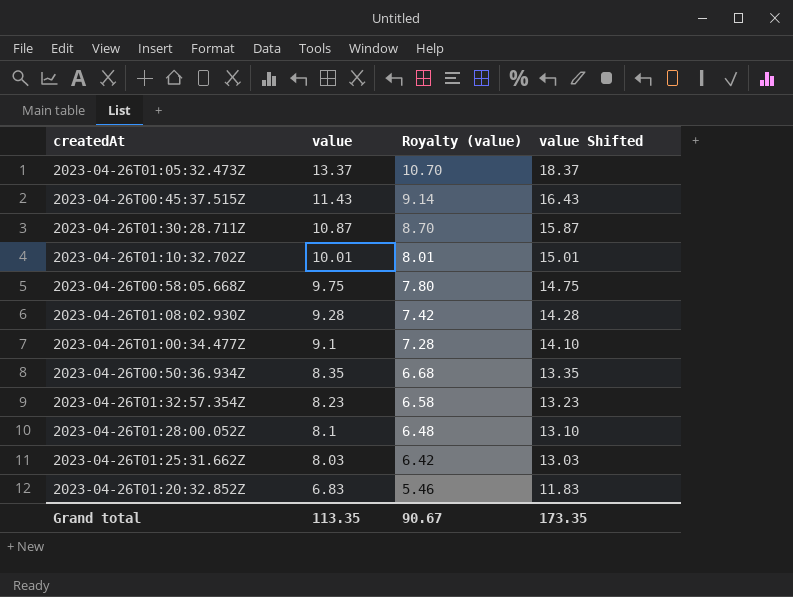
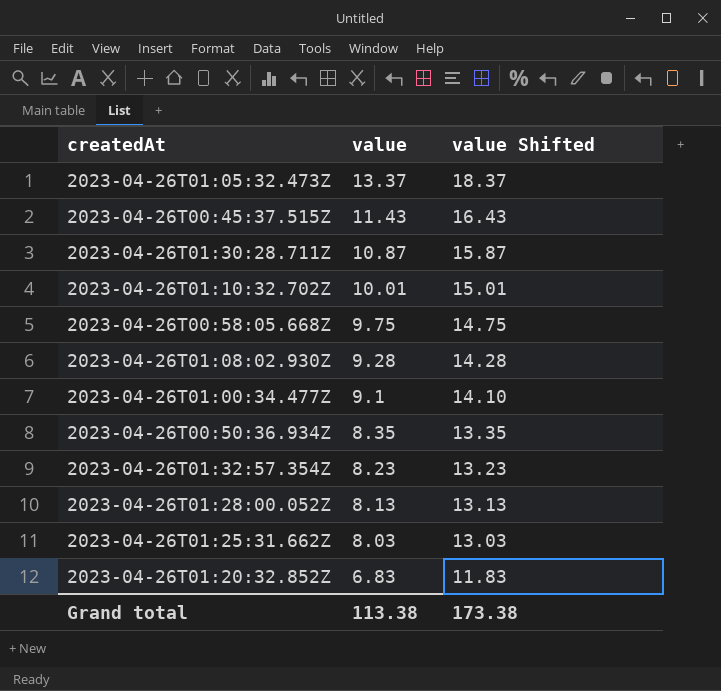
column Royalty (value) | formula: [value] * 0.8 -> none
2023-04-26T01:28:00.052Z | value: 8.1 -> 8.13
2023-04-26T01:28:00.052Z | value Shifted: 13.10 -> 13.13
Grand total | value: 113.35 -> 113.38
Grand total | value Shifted: 173.35 -> 173.38

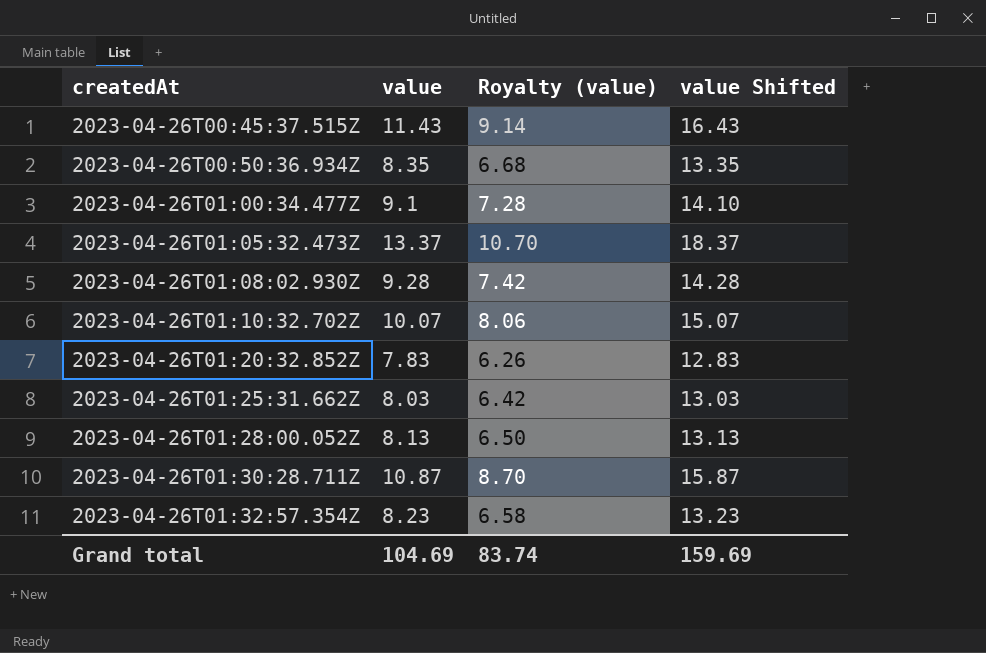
row order: value descending -> createdAt ascending
column Royalty (value) | formula: none -> [value] * 0.8
row 2023-04-26T00:58:05.668Z: 9.75 | 14.75 -> none
2023-04-26T01:10:32.702Z | value: 10.01 -> 10.07
2023-04-26T01:10:32.702Z | value Shifted: 15.01 -> 15.07
2023-04-26T01:20:32.852Z | value: 6.83 -> 7.83
2023-04-26T01:20:32.852Z | value Shifted: 11.83 -> 12.83
Grand total | value: 113.38 -> 104.69
Grand total | value Shifted: 173.38 -> 159.69

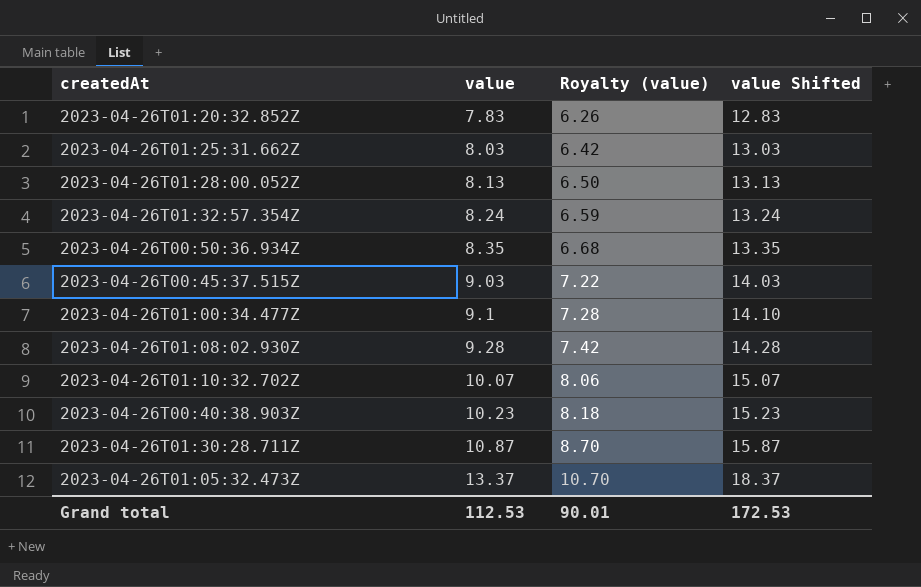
row order: createdAt ascending -> value ascending
2023-04-26T01:32:57.354Z | value: 8.23 -> 8.24
2023-04-26T01:32:57.354Z | Royalty (value): 6.58 -> 6.59
2023-04-26T01:32:57.354Z | value Shifted: 13.23 -> 13.24
2023-04-26T00:45:37.515Z | value: 11.43 -> 9.03
2023-04-26T00:45:37.515Z | Royalty (value): 9.14 -> 7.22
2023-04-26T00:45:37.515Z | value Shifted: 16.43 -> 14.03
row 2023-04-26T00:40:38.903Z: none -> 10.23 | 8.18 | 15.23
Grand total | value: 104.69 -> 112.53
Grand total | Royalty (value): 83.74 -> 90.01
Grand total | value Shifted: 159.69 -> 172.53

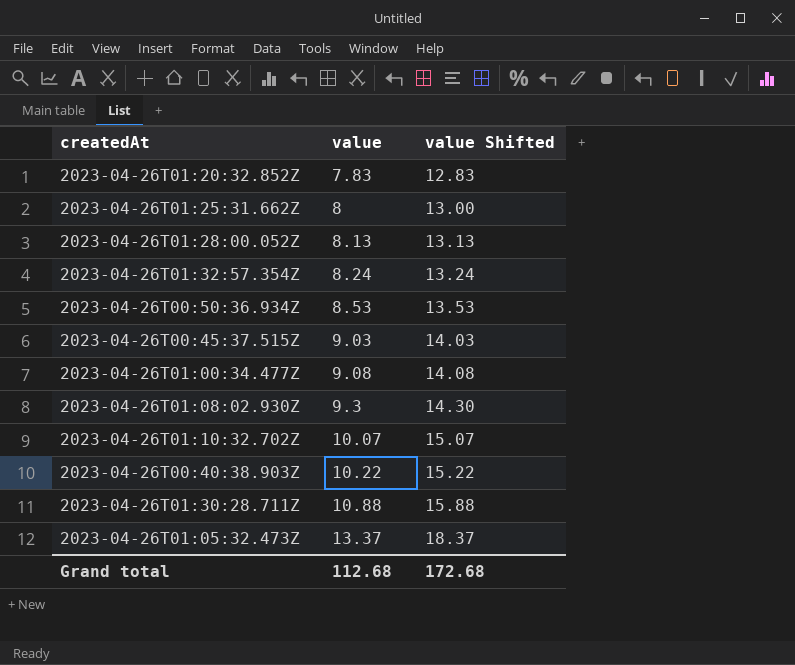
column Royalty (value) | formula: [value] * 0.8 -> none
2023-04-26T01:25:31.662Z | value: 8.03 -> 8
2023-04-26T01:25:31.662Z | value Shifted: 13.03 -> 13.00
2023-04-26T00:50:36.934Z | value: 8.35 -> 8.53
2023-04-26T00:50:36.934Z | value Shifted: 13.35 -> 13.53
2023-04-26T01:00:34.477Z | value: 9.1 -> 9.08
2023-04-26T01:00:34.477Z | value Shifted: 14.10 -> 14.08
2023-04-26T01:08:02.930Z | value: 9.28 -> 9.3
2023-04-26T01:08:02.930Z | value Shifted: 14.28 -> 14.30
2023-04-26T00:40:38.903Z | value: 10.23 -> 10.22
2023-04-26T00:40:38.903Z | value Shifted: 15.23 -> 15.22
2023-04-26T01:30:28.711Z | value: 10.87 -> 10.88
2023-04-26T01:30:28.711Z | value Shifted: 15.87 -> 15.88
Grand total | value: 112.53 -> 112.68
Grand total | value Shifted: 172.53 -> 172.68

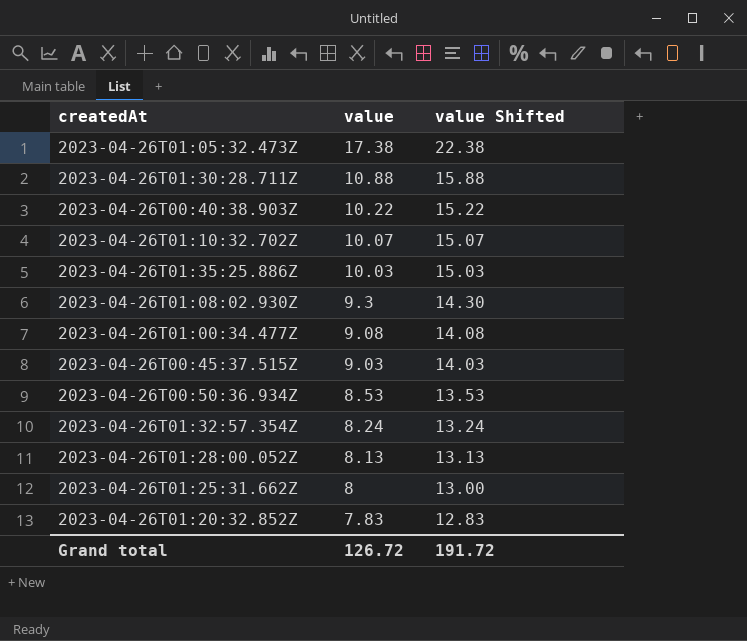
row order: value ascending -> value descending
2023-04-26T01:05:32.473Z | value: 13.37 -> 17.38
2023-04-26T01:05:32.473Z | value Shifted: 18.37 -> 22.38
row 2023-04-26T01:35:25.886Z: none -> 10.03 | 15.03
Grand total | value: 112.68 -> 126.72
Grand total | value Shifted: 172.68 -> 191.72

